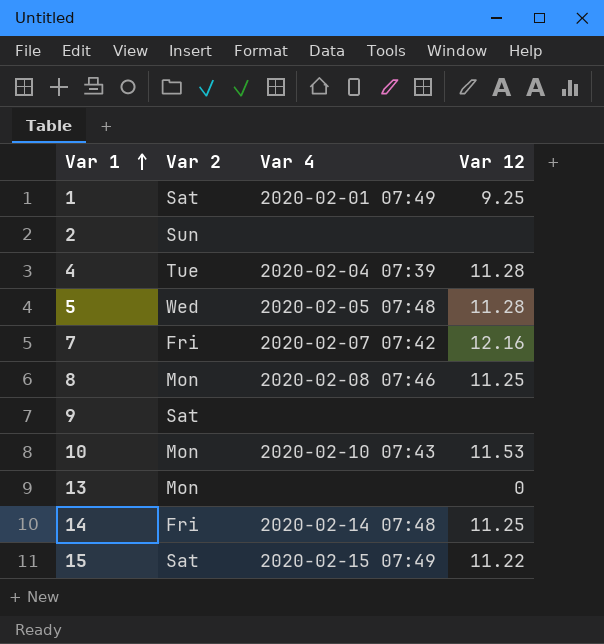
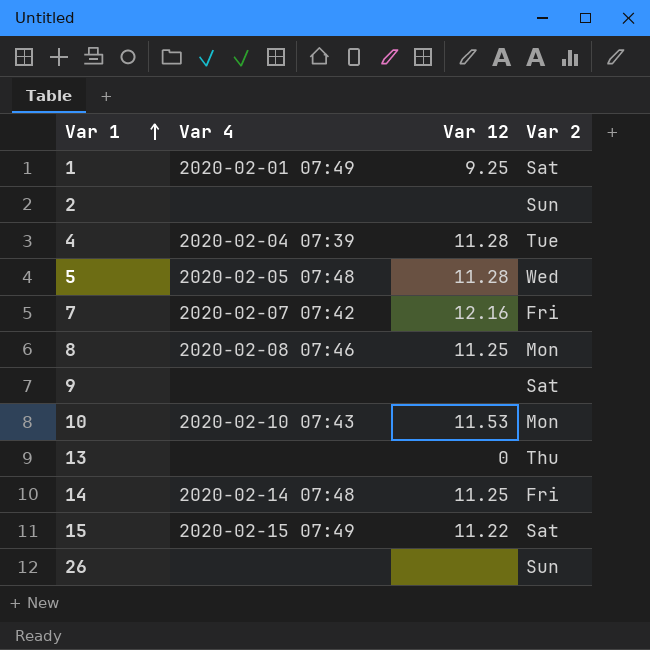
column Var 2 | position: 2 -> 4
13 | Var 2: Mon -> Thu
row 26: none -> none | none | Sun

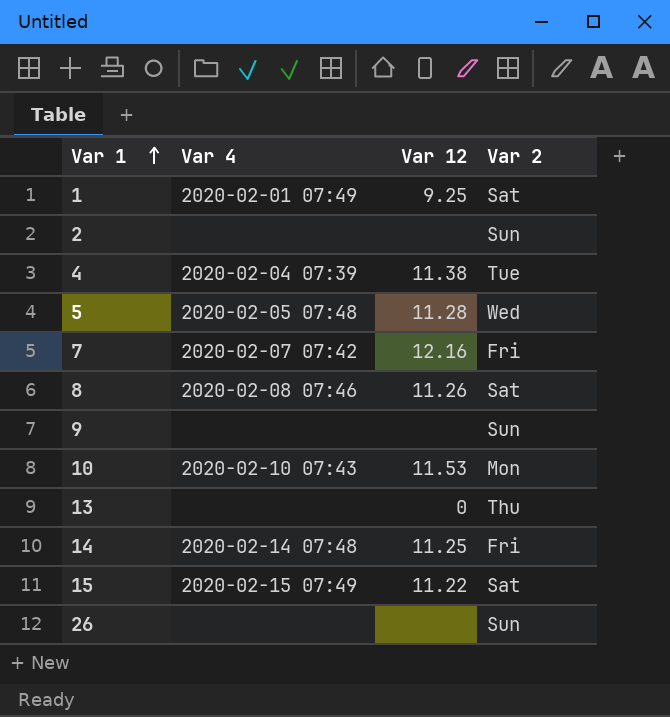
4 | Var 12: 11.28 -> 11.38
8 | Var 12: 11.25 -> 11.26
8 | Var 2: Mon -> Sat
9 | Var 2: Sat -> Sun

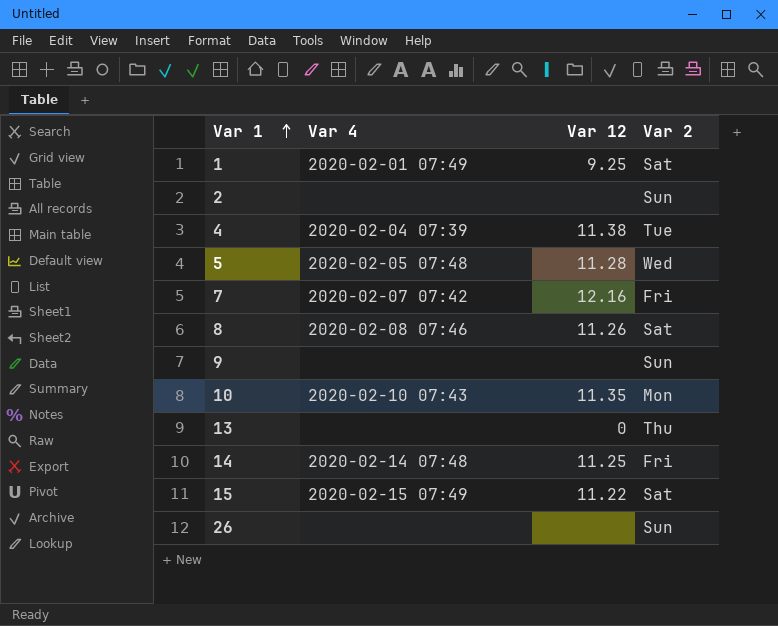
10 | Var 12: 11.53 -> 11.35

